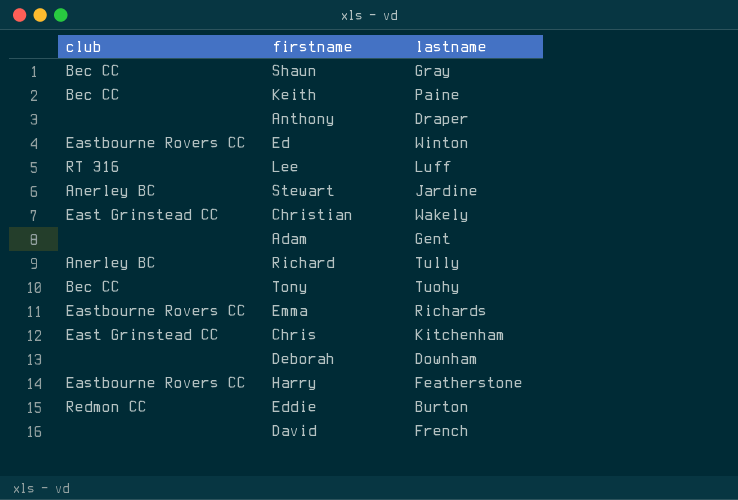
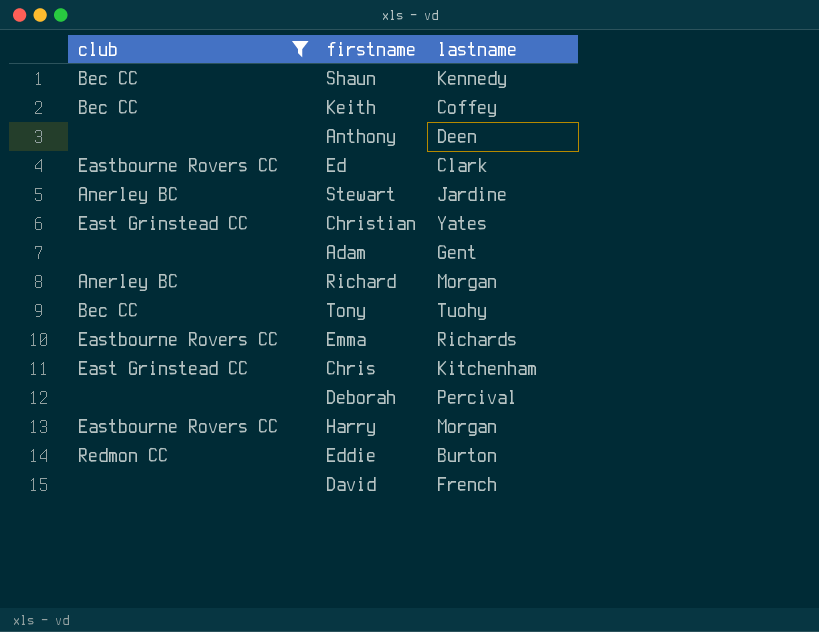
filter: none -> club != RT 316
Shaun | lastname: Gray -> Kennedy
Keith | lastname: Paine -> Coffey
Anthony | lastname: Draper -> Deen
Ed | lastname: Winton -> Clark
Christian | lastname: Wakely -> Yates
Richard | lastname: Tully -> Morgan
Deborah | lastname: Downham -> Percival
Harry | lastname: Featherstone -> Morgan

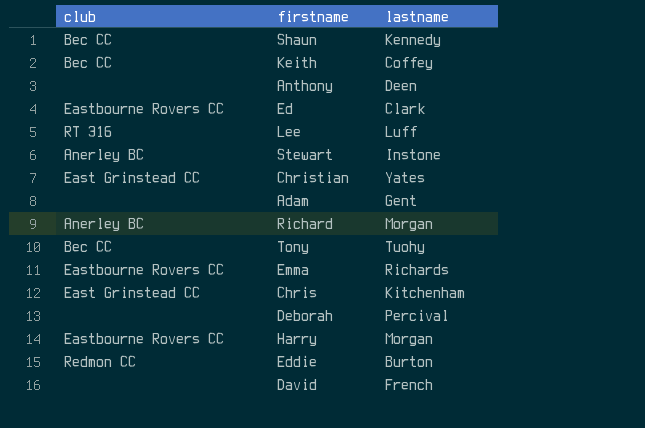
filter: club != RT 316 -> none
Stewart | lastname: Jardine -> Instone

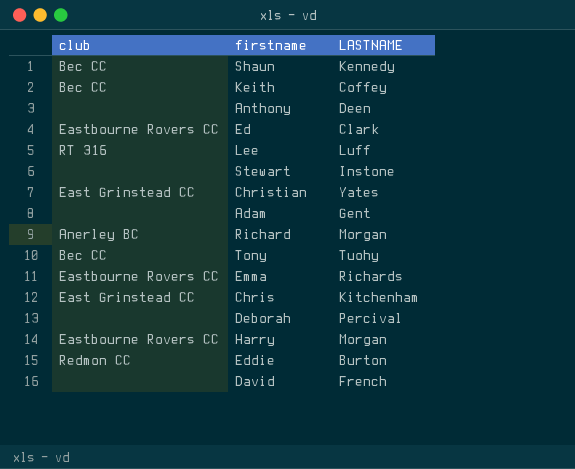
column name: lastname -> LASTNAME
Stewart | club: Anerley BC -> none

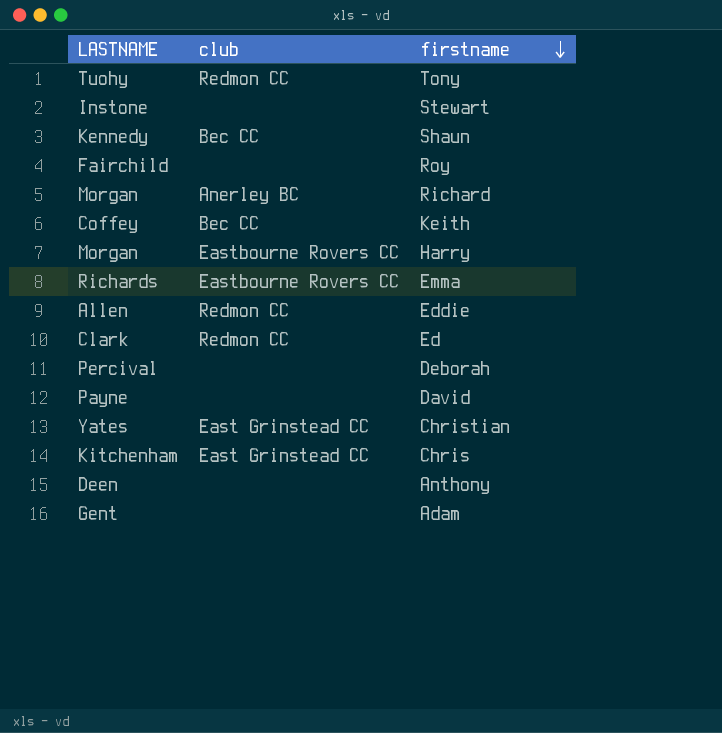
row order: none -> firstname descending
column LASTNAME | position: 3 -> 1
row Lee: RT 316 | Luff -> none
Tony | club: Bec CC -> Redmon CC
row Roy: none -> Fairchild | none
Eddie | LASTNAME: Burton -> Allen
Ed | club: Eastbourne Rovers CC -> Redmon CC
David | LASTNAME: French -> Payne

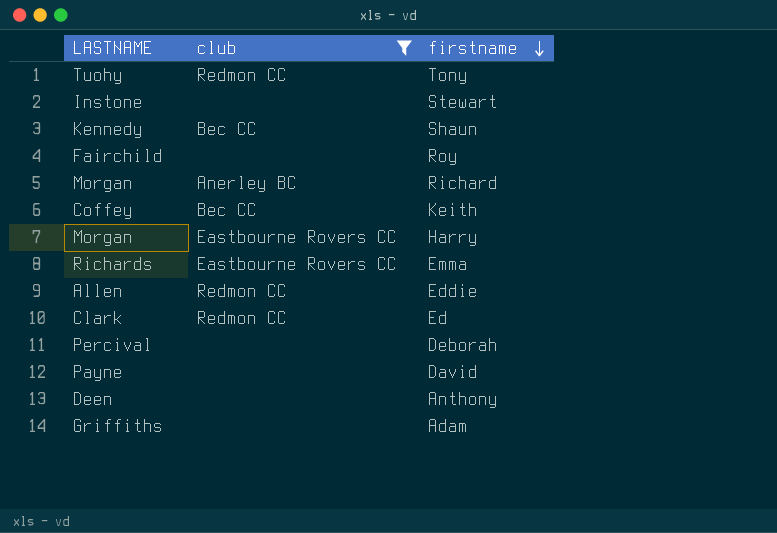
filter: none -> club != East Grinstead CC
Adam | LASTNAME: Gent -> Griffiths

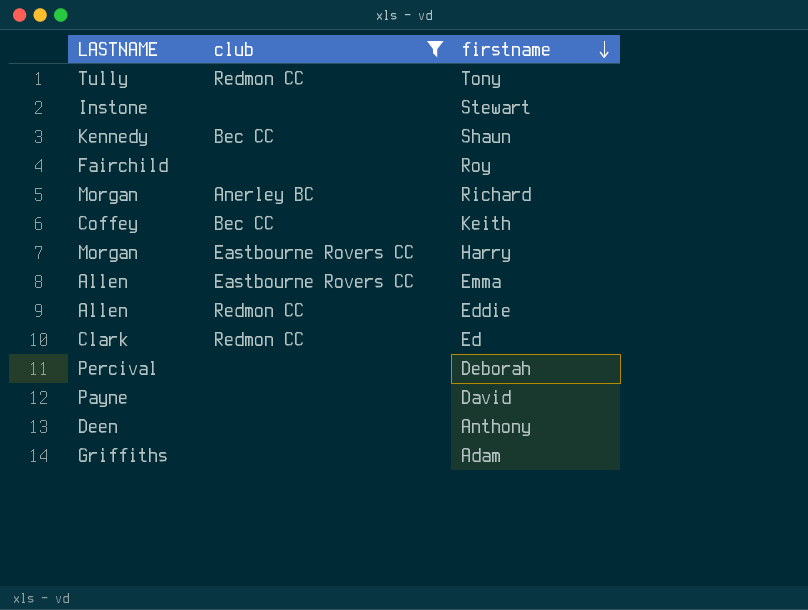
Tony | LASTNAME: Tuohy -> Tully
Emma | LASTNAME: Richards -> Allen

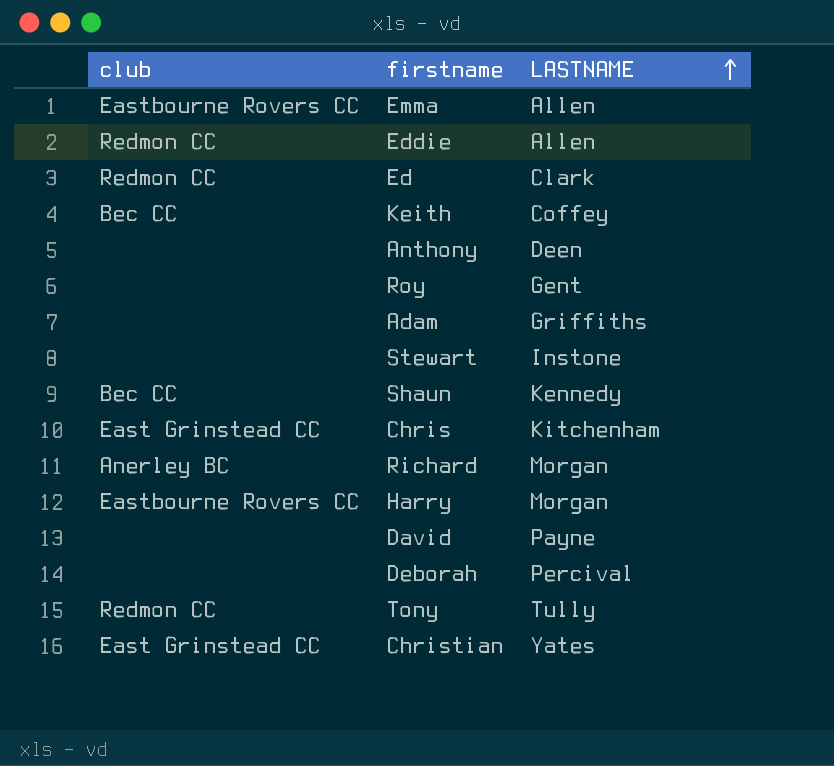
filter: club != East Grinstead CC -> none
row order: firstname descending -> LASTNAME ascending
column LASTNAME | position: 1 -> 3
Roy | LASTNAME: Fairchild -> Gent

